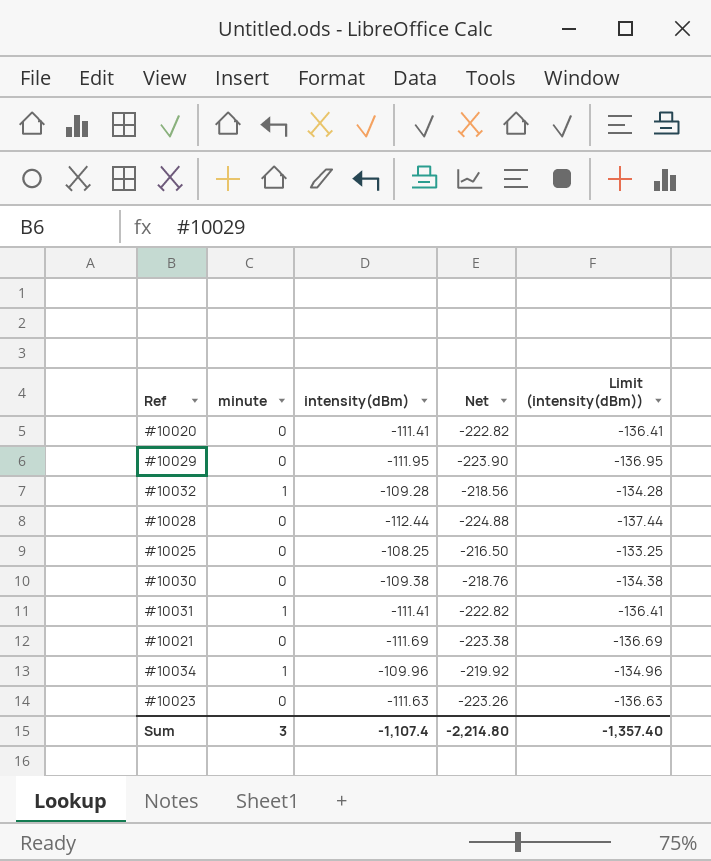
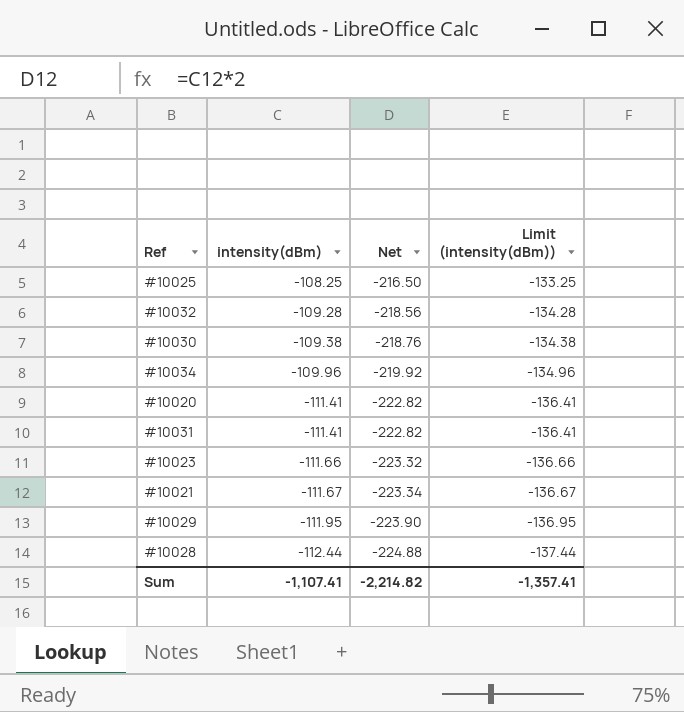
row order: none -> intensity(dBm) descending
column minute | position: 2 -> none
#10023 | intensity(dBm): -111.63 -> -111.66
#10023 | Net: -223.26 -> -223.32
#10023 | Limit (intensity(dBm)): -136.63 -> -136.66
#10021 | intensity(dBm): -111.69 -> -111.67
#10021 | Net: -223.38 -> -223.34
#10021 | Limit (intensity(dBm)): -136.69 -> -136.67
Sum | intensity(dBm): -1,107.4 -> -1,107.41
Sum | Net: -2,214.80 -> -2,214.82
Sum | Limit (intensity(dBm)): -1,357.40 -> -1,357.41

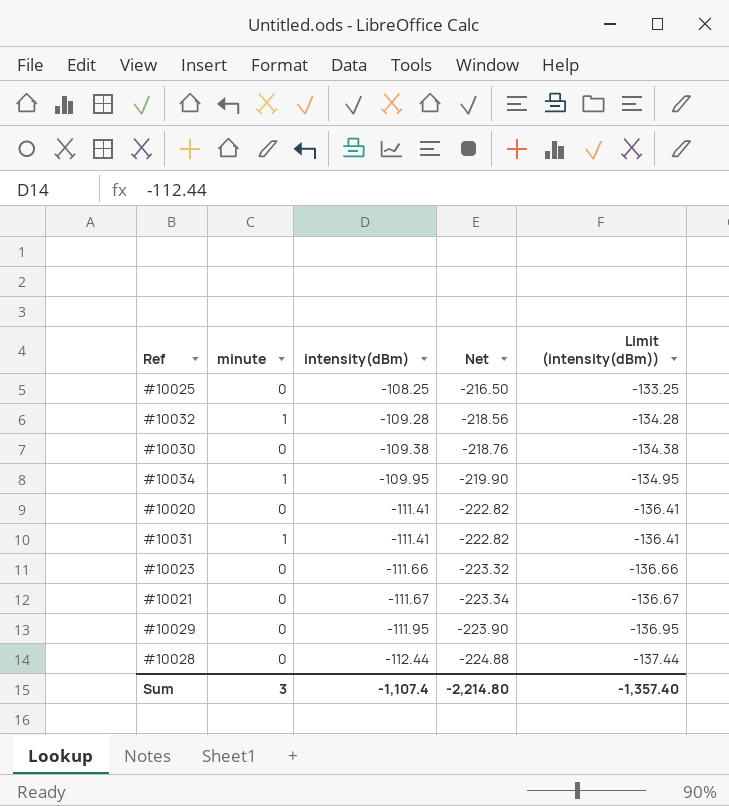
column minute | position: none -> 2
#10034 | intensity(dBm): -109.96 -> -109.95
#10034 | Net: -219.92 -> -219.90
#10034 | Limit (intensity(dBm)): -134.96 -> -134.95
Sum | intensity(dBm): -1,107.41 -> -1,107.4
Sum | Net: -2,214.82 -> -2,214.80
Sum | Limit (intensity(dBm)): -1,357.41 -> -1,357.40

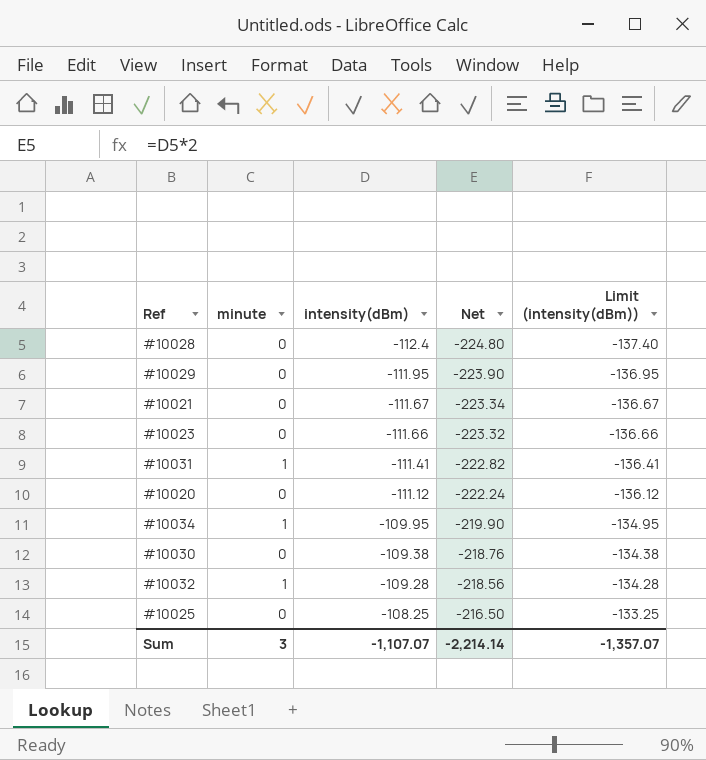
row order: intensity(dBm) descending -> intensity(dBm) ascending
#10028 | intensity(dBm): -112.44 -> -112.4
#10028 | Net: -224.88 -> -224.80
#10028 | Limit (intensity(dBm)): -137.44 -> -137.40
#10020 | intensity(dBm): -111.41 -> -111.12
#10020 | Net: -222.82 -> -222.24
#10020 | Limit (intensity(dBm)): -136.41 -> -136.12
Sum | intensity(dBm): -1,107.4 -> -1,107.07
Sum | Net: -2,214.80 -> -2,214.14
Sum | Limit (intensity(dBm)): -1,357.40 -> -1,357.07

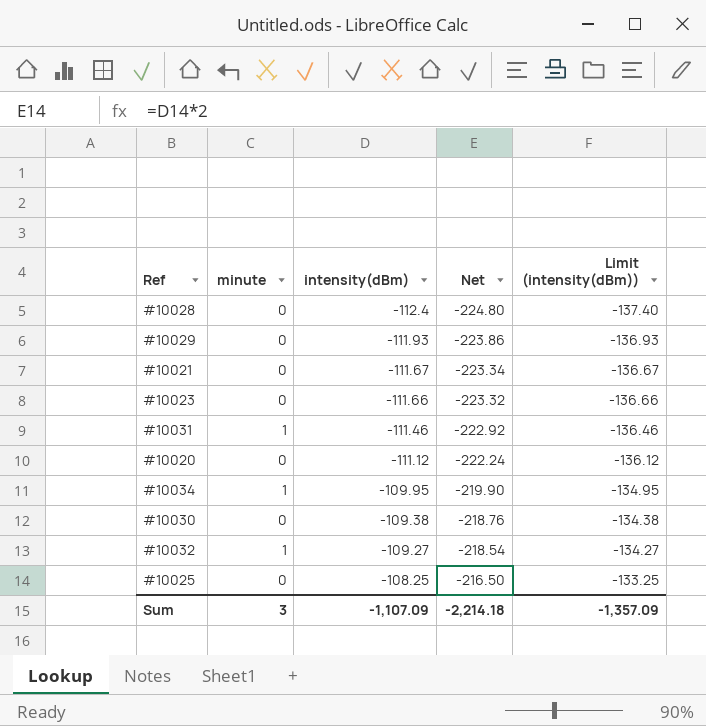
#10029 | intensity(dBm): -111.95 -> -111.93
#10029 | Net: -223.90 -> -223.86
#10029 | Limit (intensity(dBm)): -136.95 -> -136.93
#10031 | intensity(dBm): -111.41 -> -111.46
#10031 | Net: -222.82 -> -222.92
#10031 | Limit (intensity(dBm)): -136.41 -> -136.46
#10032 | intensity(dBm): -109.28 -> -109.27
#10032 | Net: -218.56 -> -218.54
#10032 | Limit (intensity(dBm)): -134.28 -> -134.27
Sum | intensity(dBm): -1,107.07 -> -1,107.09
Sum | Net: -2,214.14 -> -2,214.18
Sum | Limit (intensity(dBm)): -1,357.07 -> -1,357.09

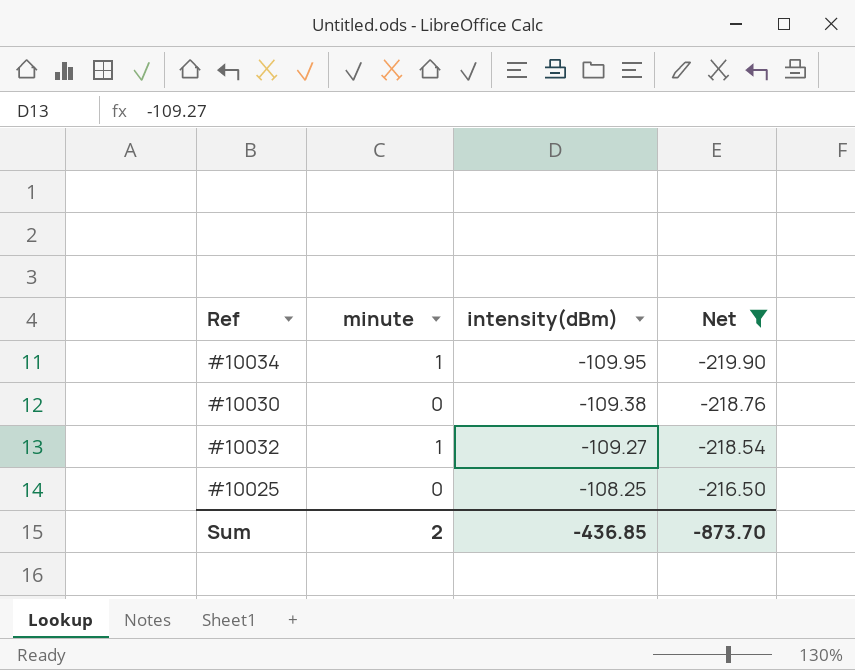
filter: none -> Net >= -219.90
column Limit (intensity(dBm)) | formula: [intensity(dBm)] - 25 -> none
Sum | minute: 3 -> 2
Sum | intensity(dBm): -1,107.09 -> -436.85
Sum | Net: -2,214.18 -> -873.70

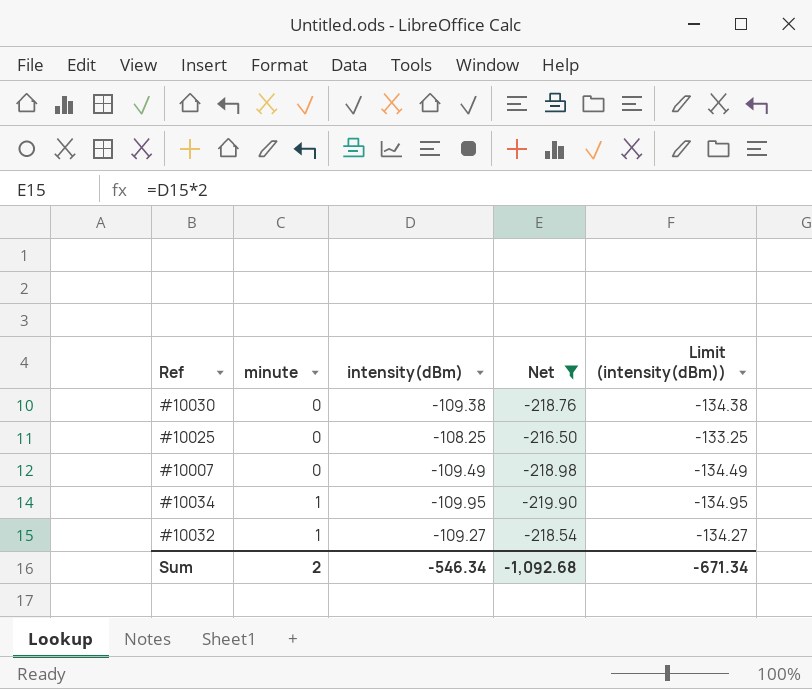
row order: intensity(dBm) ascending -> minute ascending
column Limit (intensity(dBm)) | formula: none -> [intensity(dBm)] - 25
row #10007: none -> 0 | -109.49 | -218.98 | -134.49
Sum | intensity(dBm): -436.85 -> -546.34
Sum | Net: -873.70 -> -1,092.68

